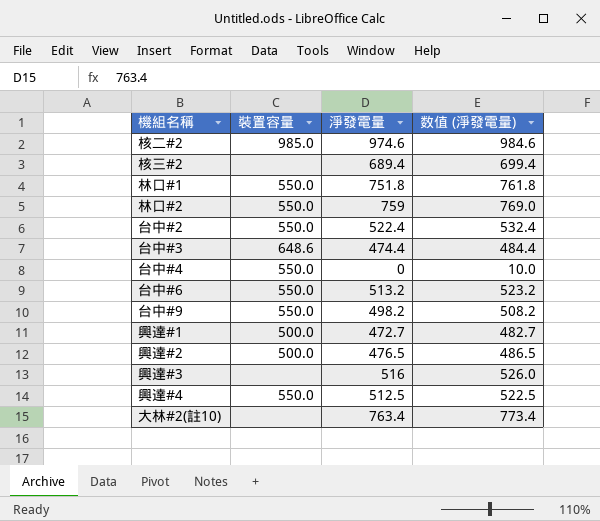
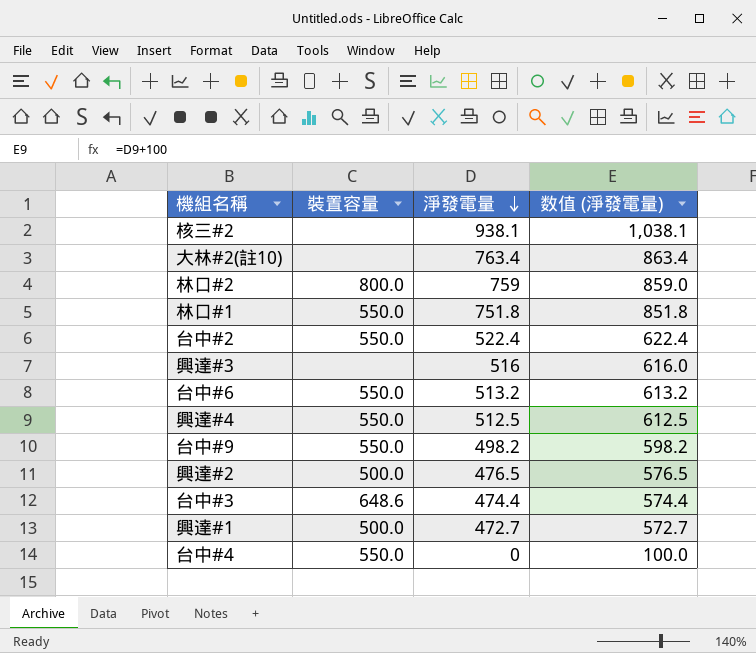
row order: none -> 淨發電量 descending
column 数值 (淨發電量) | formula: [淨發電量] + 10 -> [淨發電量] + 100
row 核二#2: 985.0 | 974.6 | 984.6 -> none
核三#2 | 淨發電量: 689.4 -> 938.1
林口#2 | 裝置容量: 550.0 -> 800.0

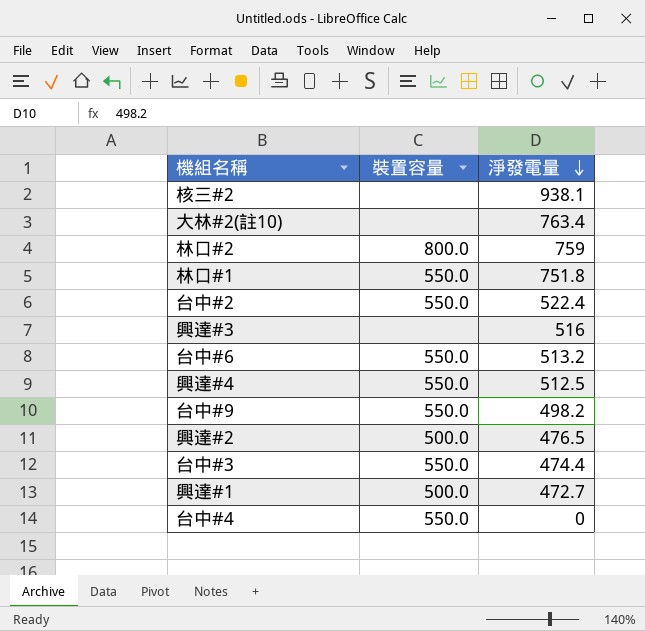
column 数值 (淨發電量) | formula: [淨發電量] + 100 -> none
台中#3 | 裝置容量: 648.6 -> 550.0

